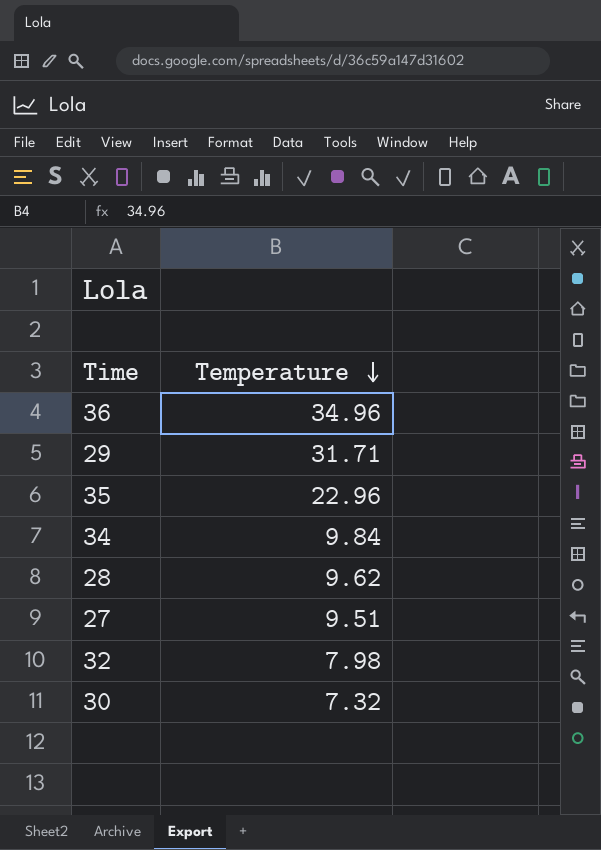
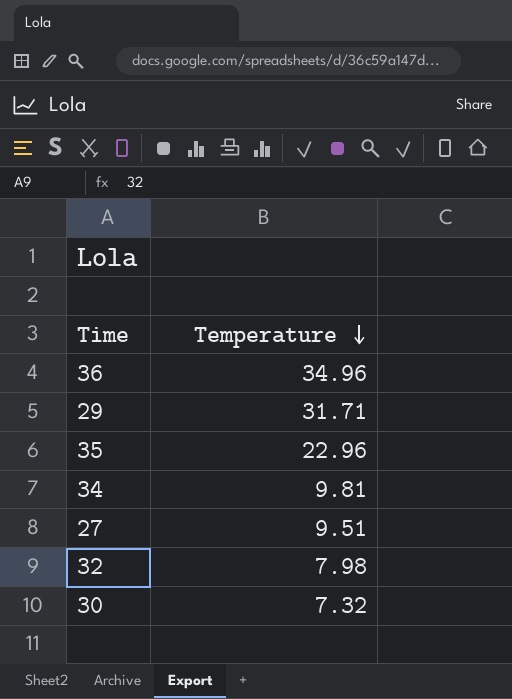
row 28: 9.62 -> none
34 | Temperature: 9.84 -> 9.81

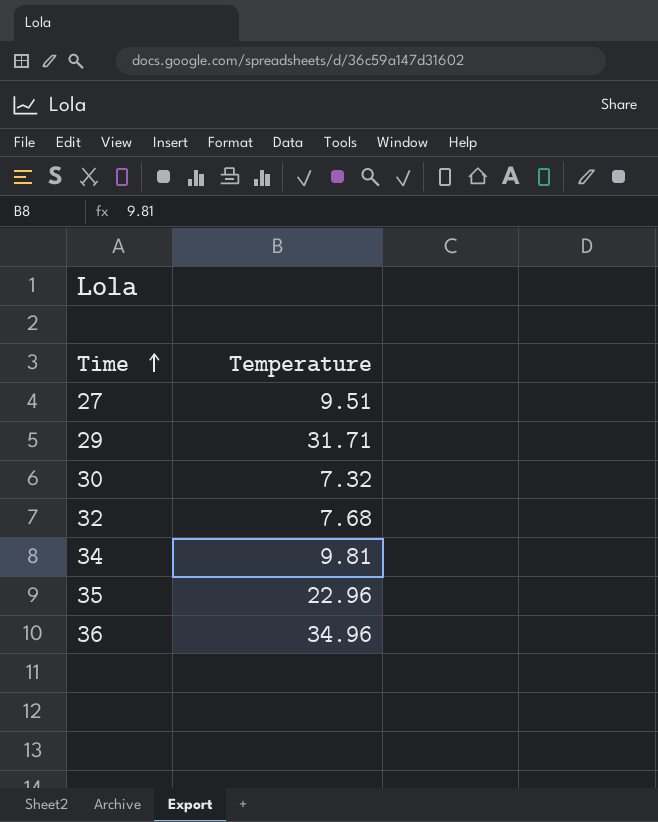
row order: Temperature descending -> Time ascending
32 | Temperature: 7.98 -> 7.68

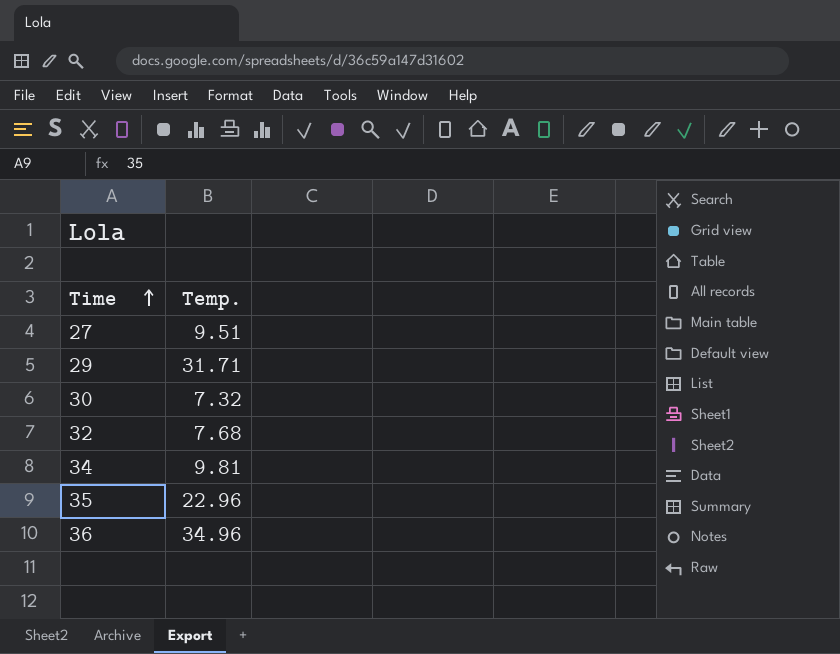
column name: Temperature -> Temp.

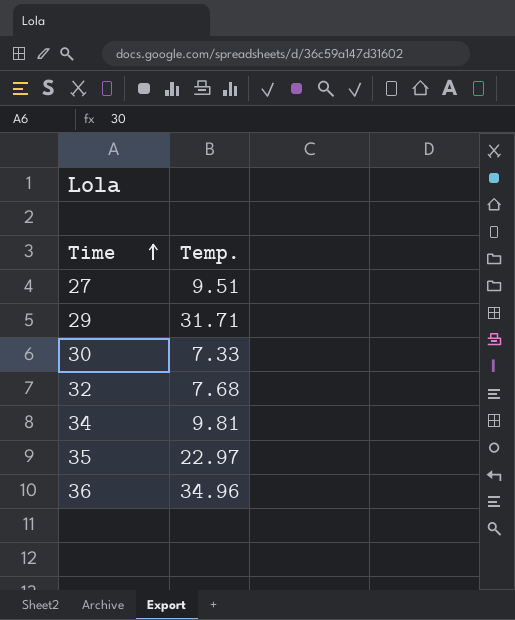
30 | Temp.: 7.32 -> 7.33
35 | Temp.: 22.96 -> 22.97

